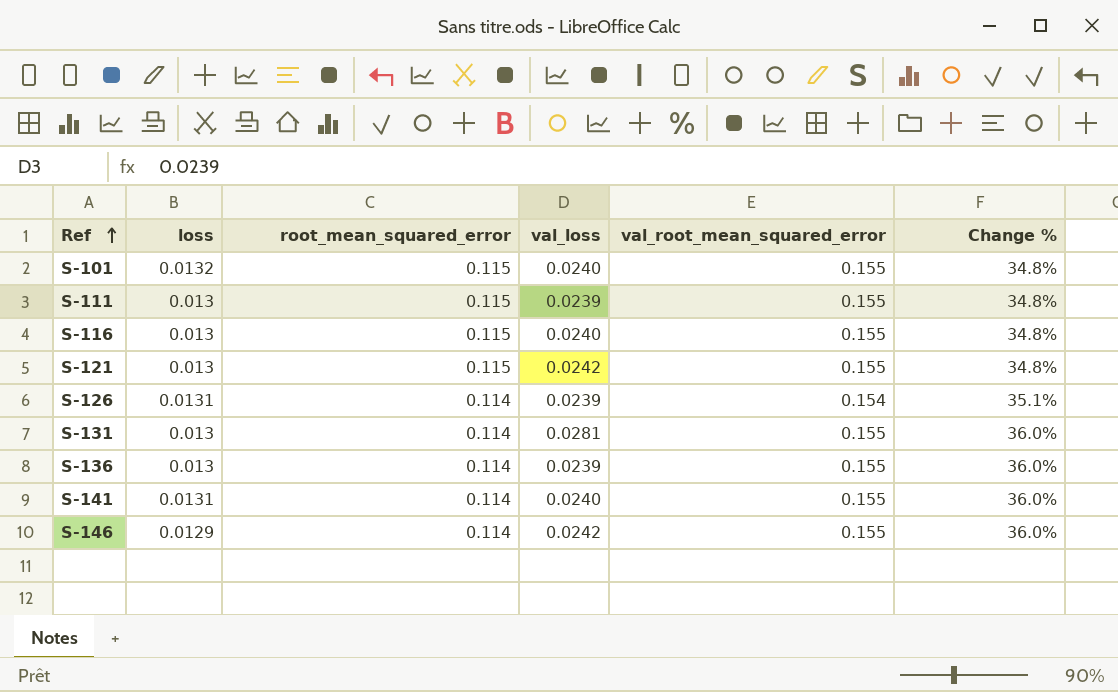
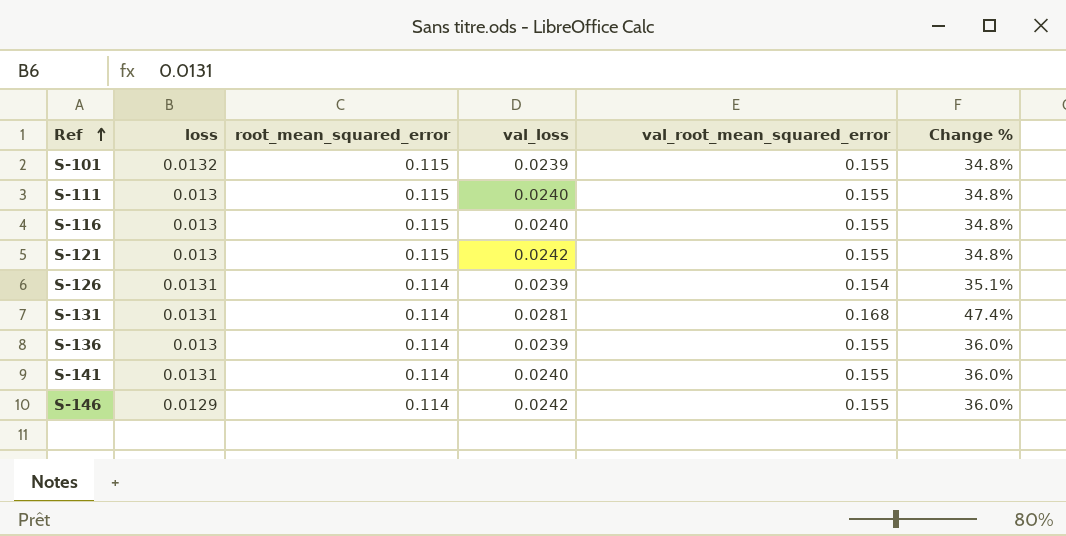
S-101 | val_loss: 0.0240 -> 0.0239
S-111 | val_loss: 0.0239 -> 0.0240
S-131 | loss: 0.013 -> 0.0131
S-131 | val_root_mean_squared_error: 0.155 -> 0.168
S-131 | Change %: 36.0% -> 47.4%

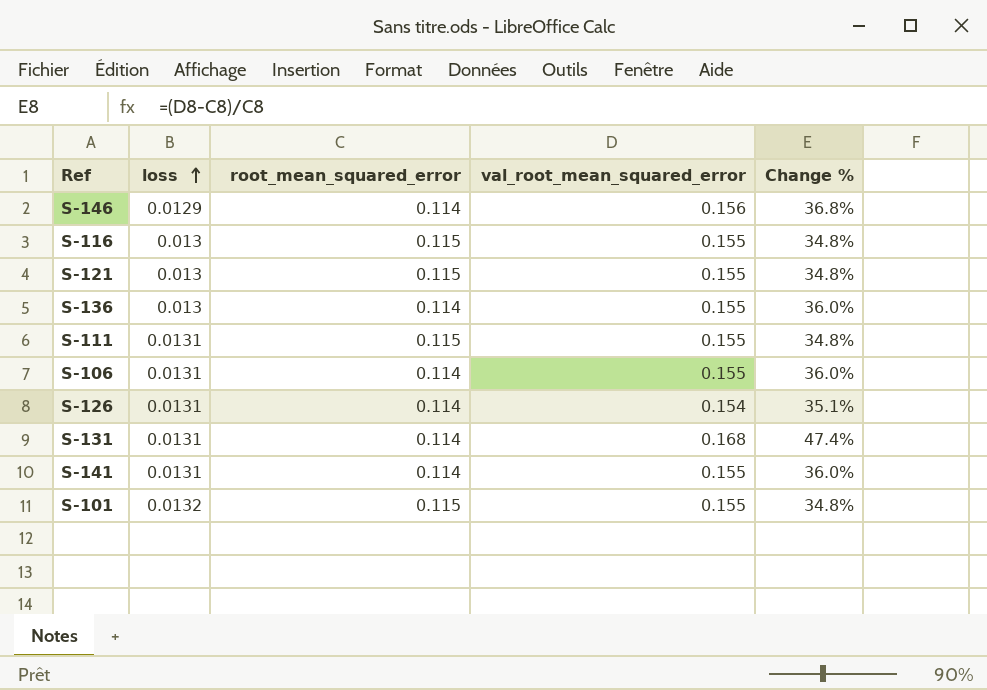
row order: Ref ascending -> loss ascending
column val_loss | position: 4 -> none
S-146 | val_root_mean_squared_error: 0.155 -> 0.156
S-146 | Change %: 36.0% -> 36.8%
S-111 | loss: 0.013 -> 0.0131
row S-106: none -> 0.0131 | 0.114 | 0.155 | 36.0%

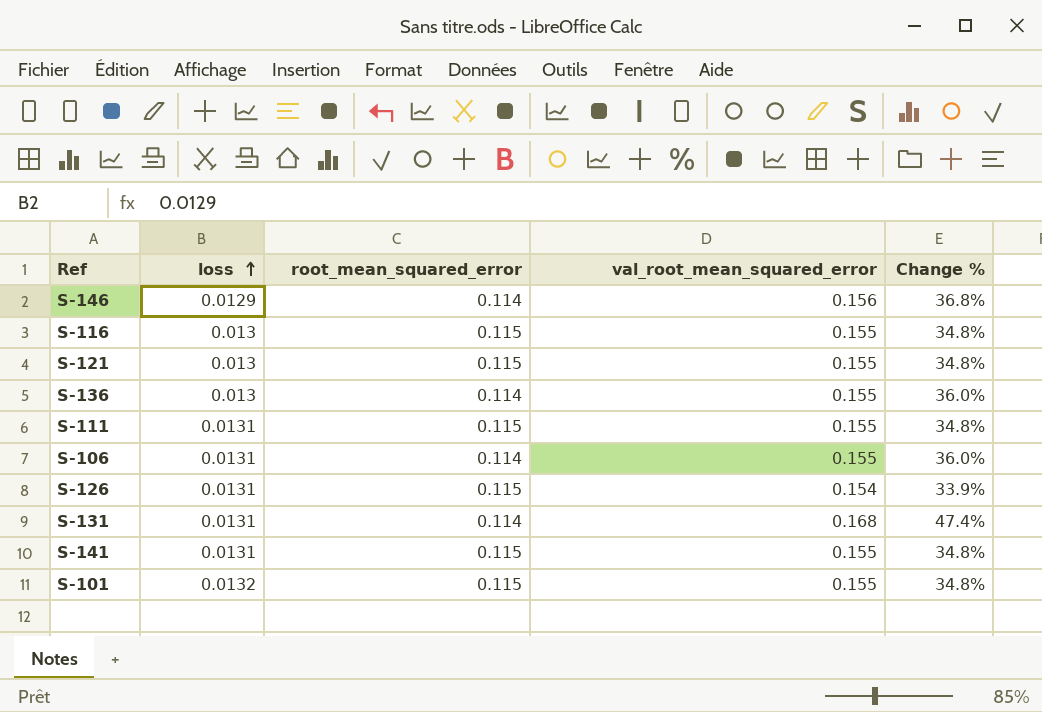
S-126 | root_mean_squared_error: 0.114 -> 0.115
S-126 | Change %: 35.1% -> 33.9%
S-141 | root_mean_squared_error: 0.114 -> 0.115
S-141 | Change %: 36.0% -> 34.8%

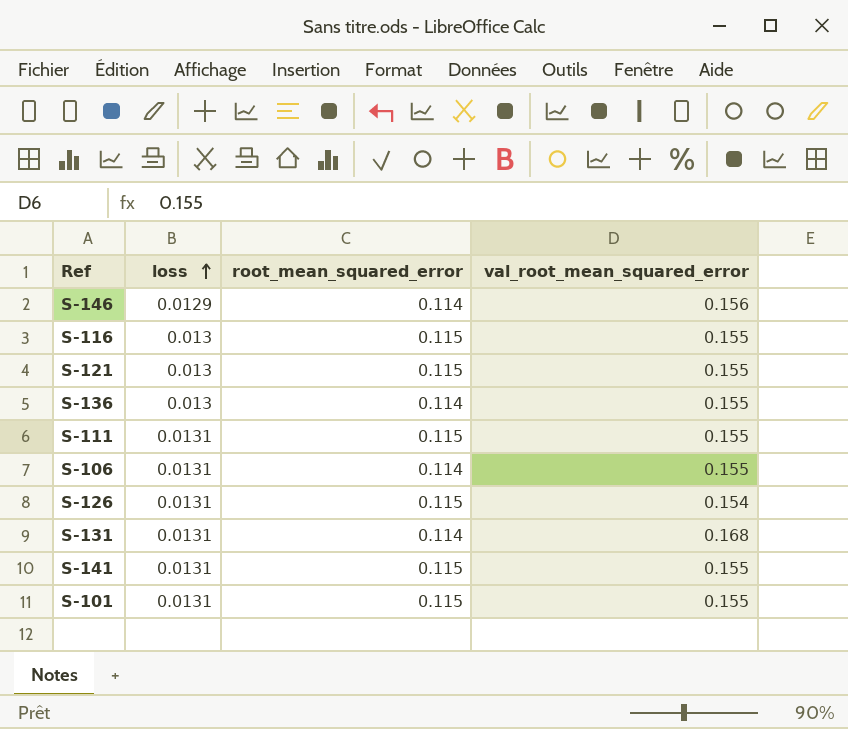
column Change % | formula: ([val_root_mean_squared_error] - [root_mean_squared_error]) / [root_mean_squared_error] -> none
S-101 | loss: 0.0132 -> 0.0131

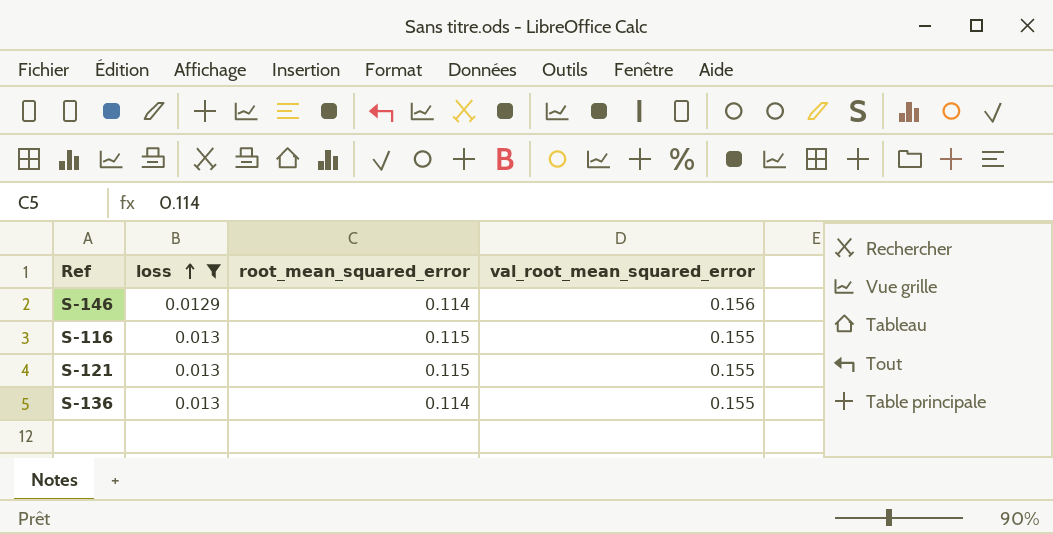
filter: none -> loss != 0.0131

